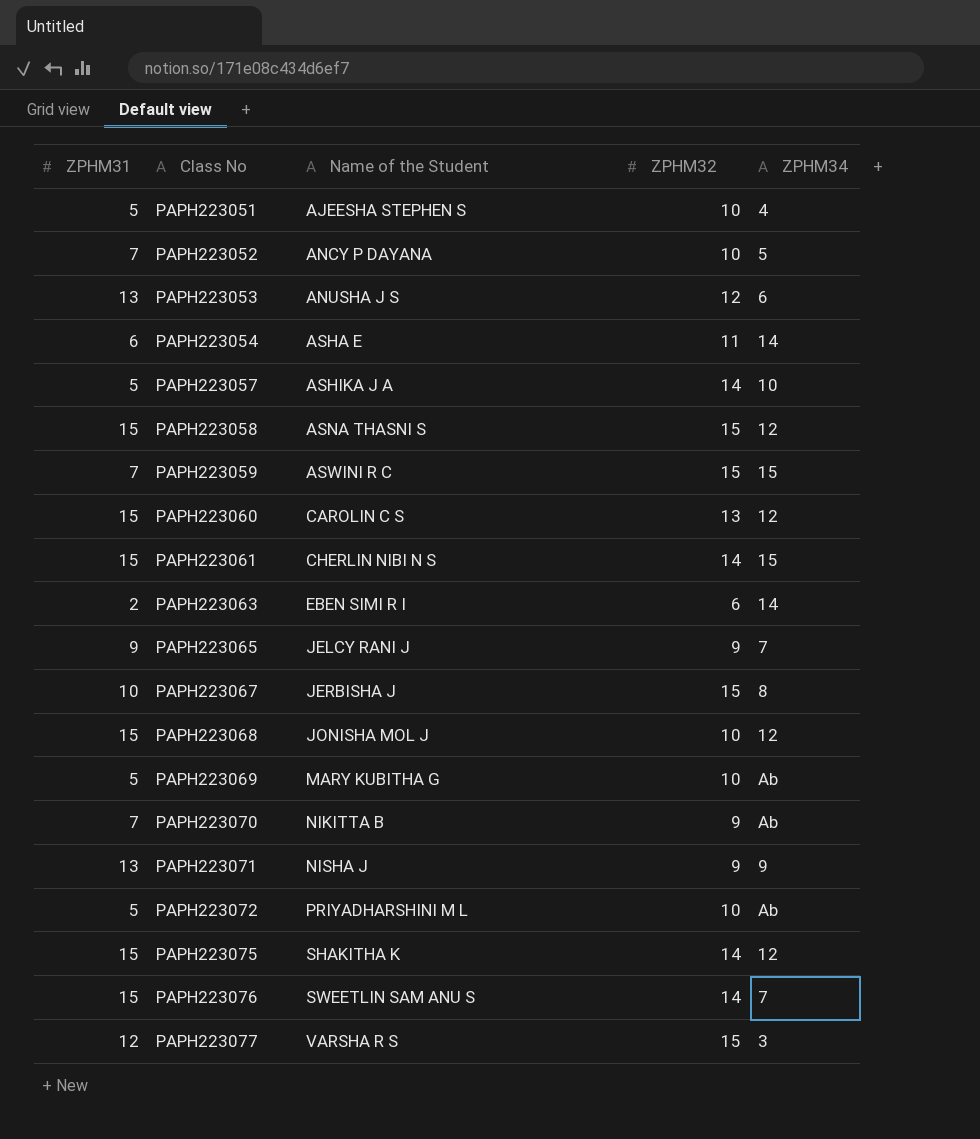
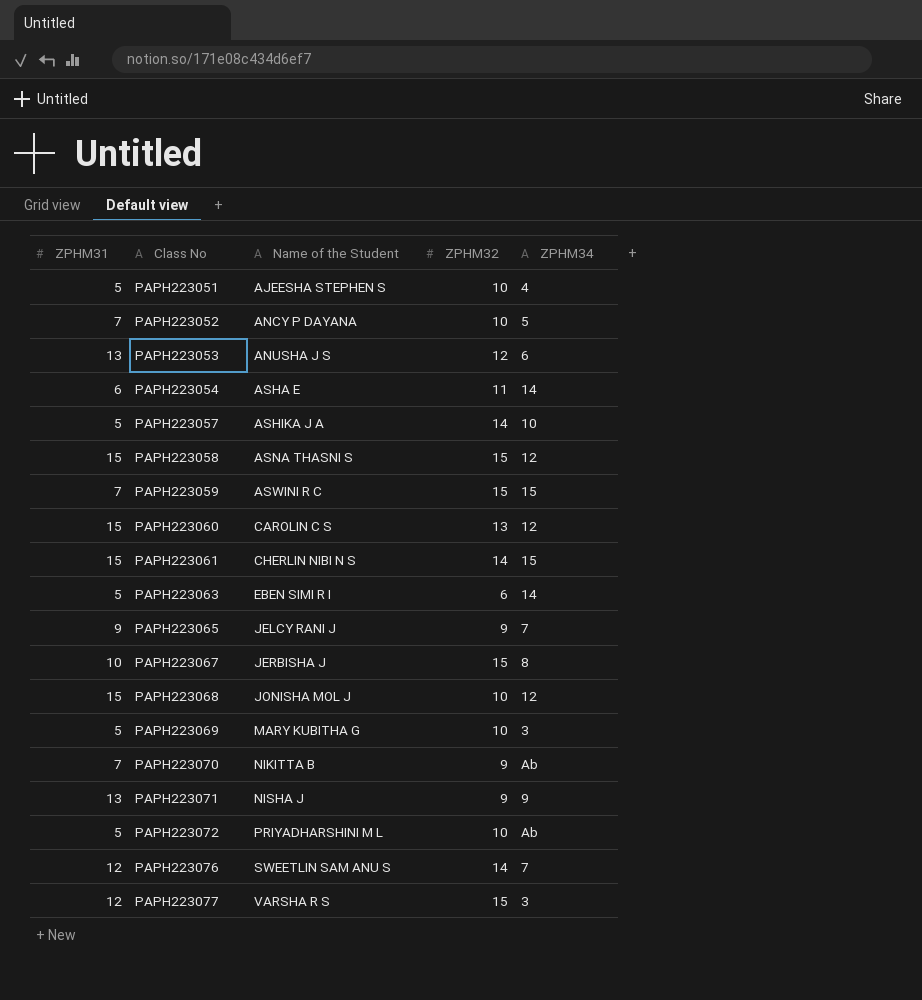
row PAPH223075: 15 | SHAKITHA K | 14 | 12 -> none
PAPH223063 | ZPHM31: 2 -> 5
PAPH223069 | ZPHM34: Ab -> 3
PAPH223076 | ZPHM31: 15 -> 12

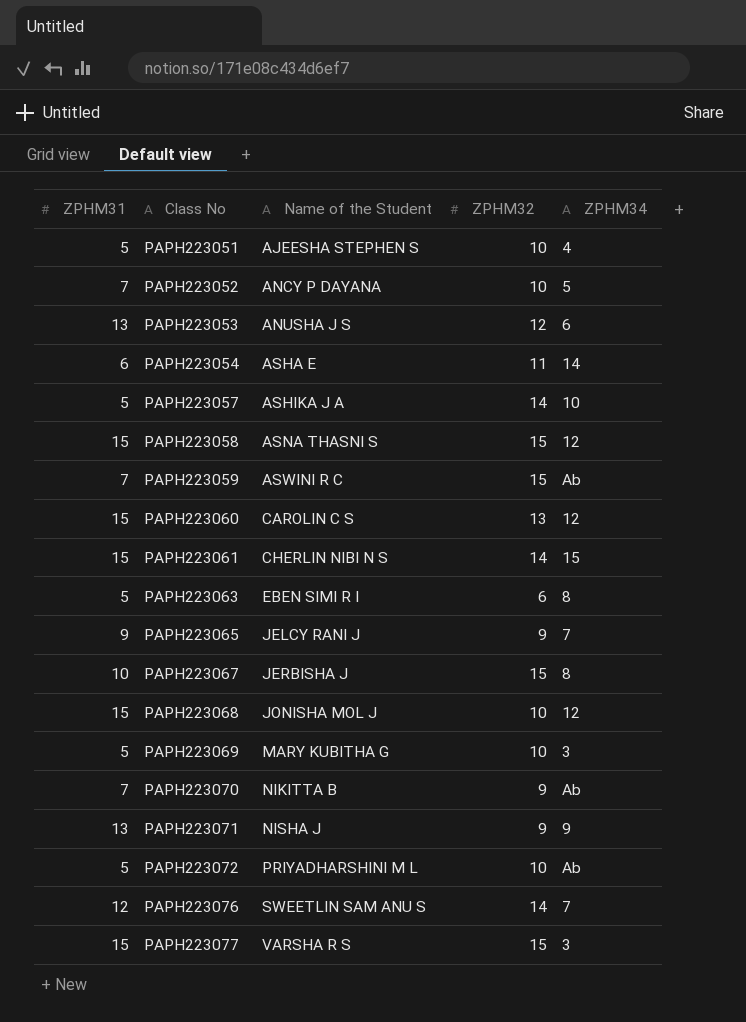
PAPH223059 | ZPHM34: 15 -> Ab
PAPH223063 | ZPHM34: 14 -> 8
PAPH223077 | ZPHM31: 12 -> 15

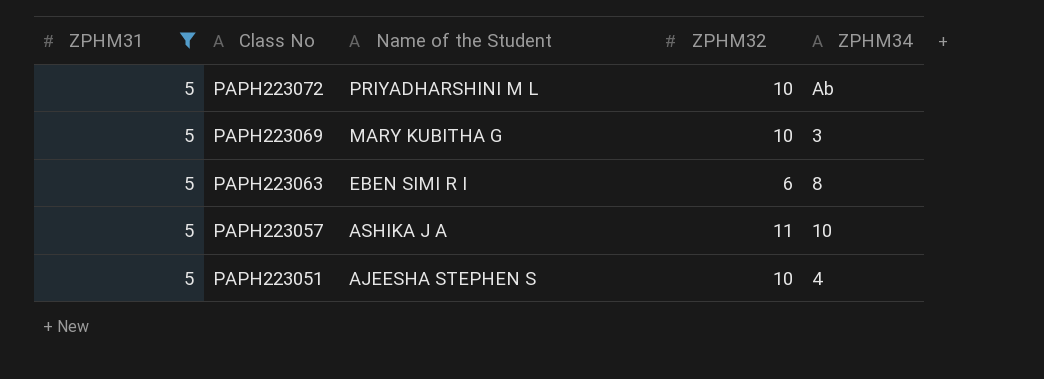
filter: none -> ZPHM31 = 5
row order: Class No ascending -> Class No descending
PAPH223057 | ZPHM32: 14 -> 11

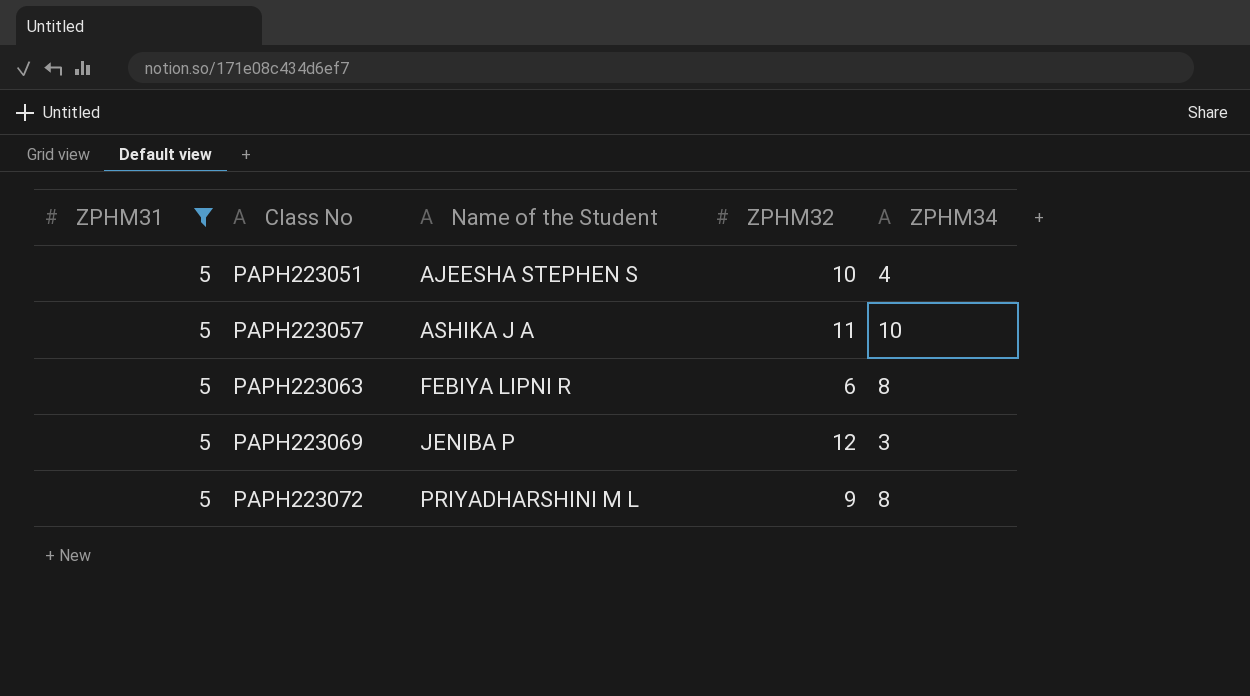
row order: Class No descending -> Class No ascending
PAPH223063 | Name of the Student: EBEN SIMI R I -> FEBIYA LIPNI R
PAPH223069 | Name of the Student: MARY KUBITHA G -> JENIBA P
PAPH223069 | ZPHM32: 10 -> 12
PAPH223072 | ZPHM32: 10 -> 9
PAPH223072 | ZPHM34: Ab -> 8

